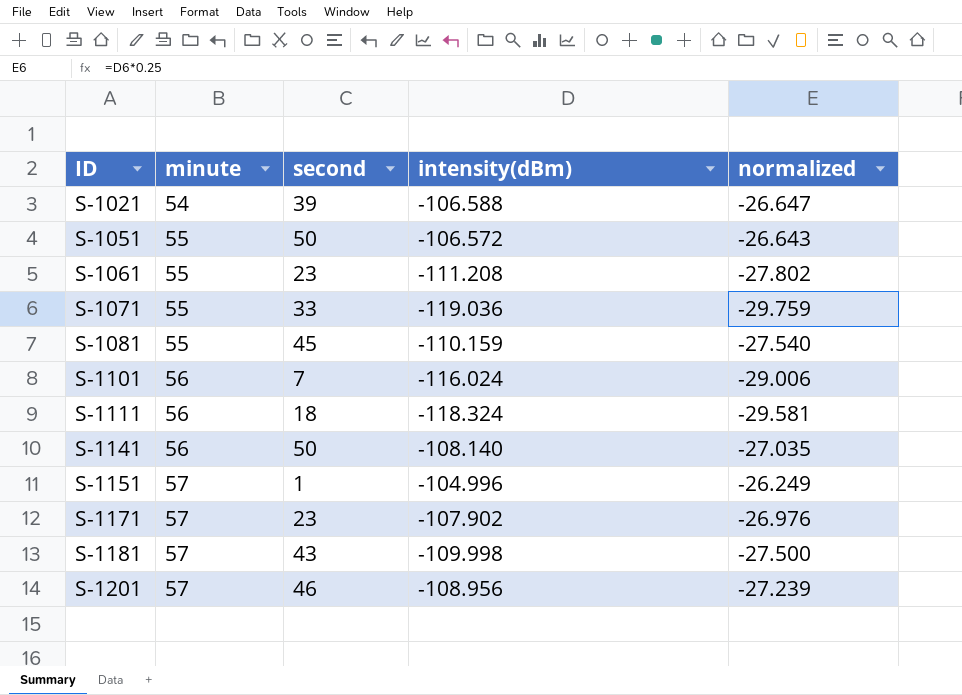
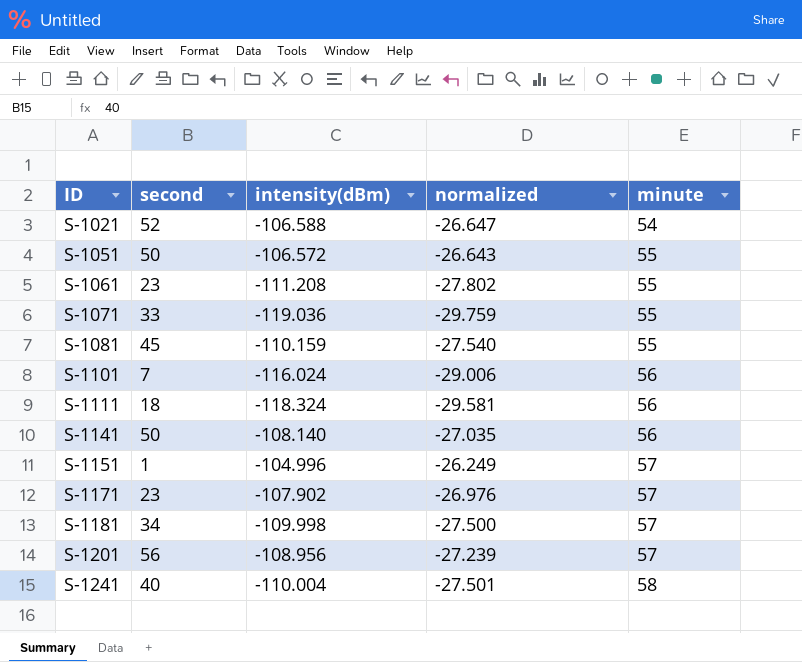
column minute | position: 2 -> 5
S-1021 | second: 39 -> 52
S-1181 | second: 43 -> 34
S-1201 | second: 46 -> 56
row S-1241: none -> 40 | -110.004 | -27.501 | 58

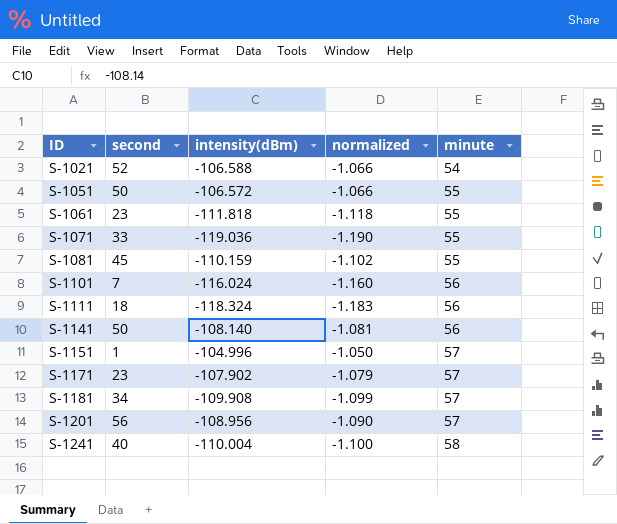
column normalized | formula: [intensity(dBm)] * 0.25 -> [intensity(dBm)] * 0.01
S-1061 | intensity(dBm): -111.208 -> -111.818
S-1181 | intensity(dBm): -109.998 -> -109.908

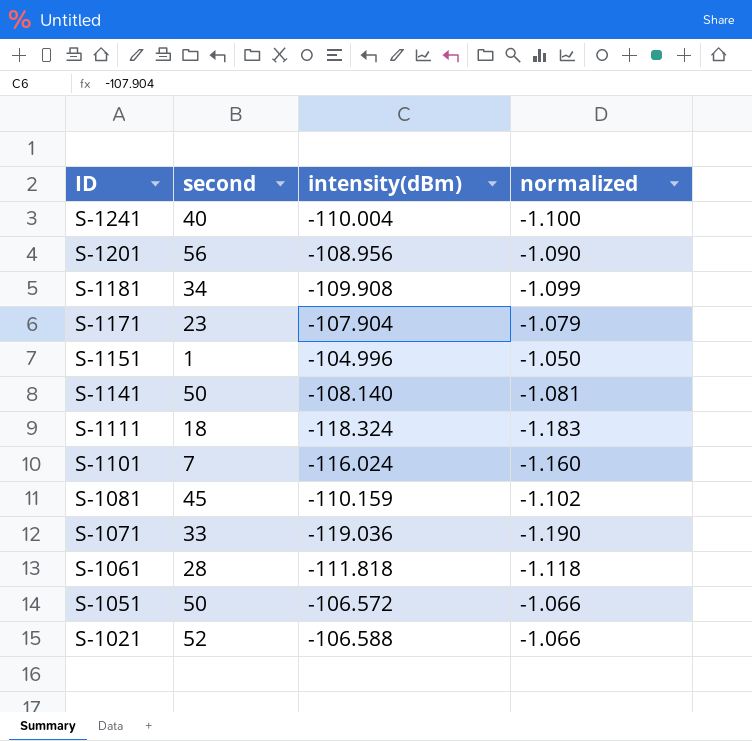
row order: ID ascending -> ID descending
column minute | position: 5 -> none
S-1171 | intensity(dBm): -107.902 -> -107.904
S-1061 | second: 23 -> 28

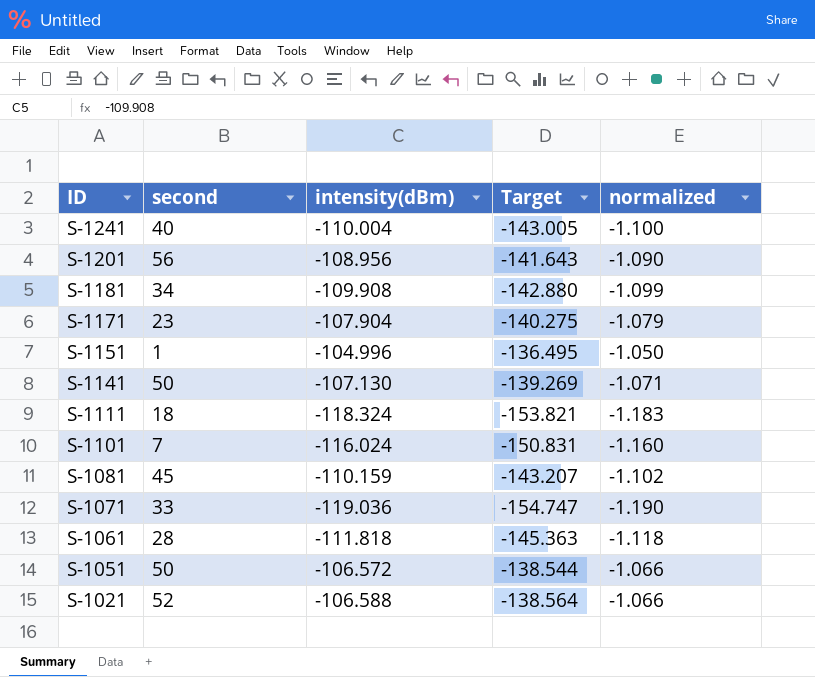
column Target | formula: none -> [intensity(dBm)] * 1.3
S-1141 | intensity(dBm): -108.140 -> -107.130
S-1141 | normalized: -1.081 -> -1.071

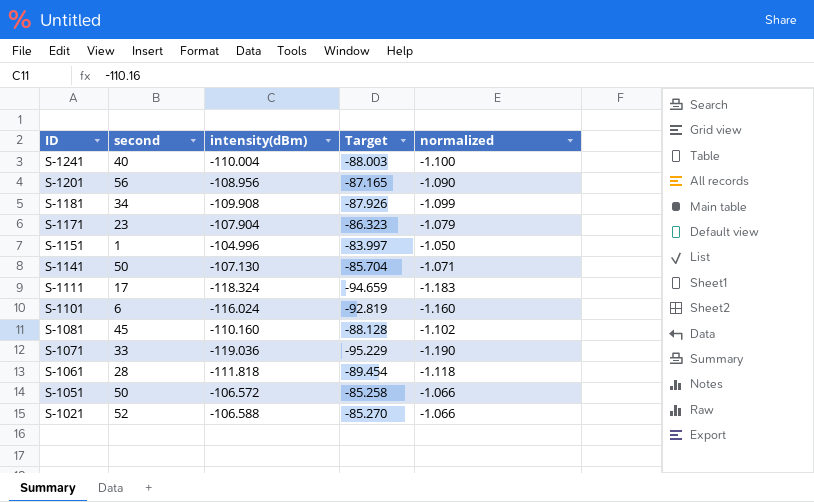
column Target | formula: [intensity(dBm)] * 1.3 -> [intensity(dBm)] * 0.8
S-1111 | second: 18 -> 17
S-1101 | second: 7 -> 6
S-1081 | intensity(dBm): -110.159 -> -110.160

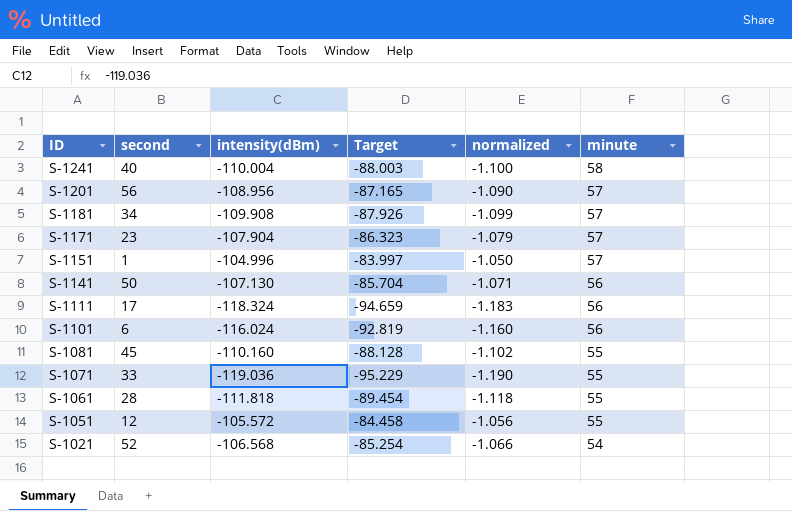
column minute | position: none -> 6
S-1051 | second: 50 -> 12
S-1051 | intensity(dBm): -106.572 -> -105.572
S-1051 | Target: -85.258 -> -84.458
S-1051 | normalized: -1.066 -> -1.056
S-1021 | intensity(dBm): -106.588 -> -106.568
S-1021 | Target: -85.270 -> -85.254

